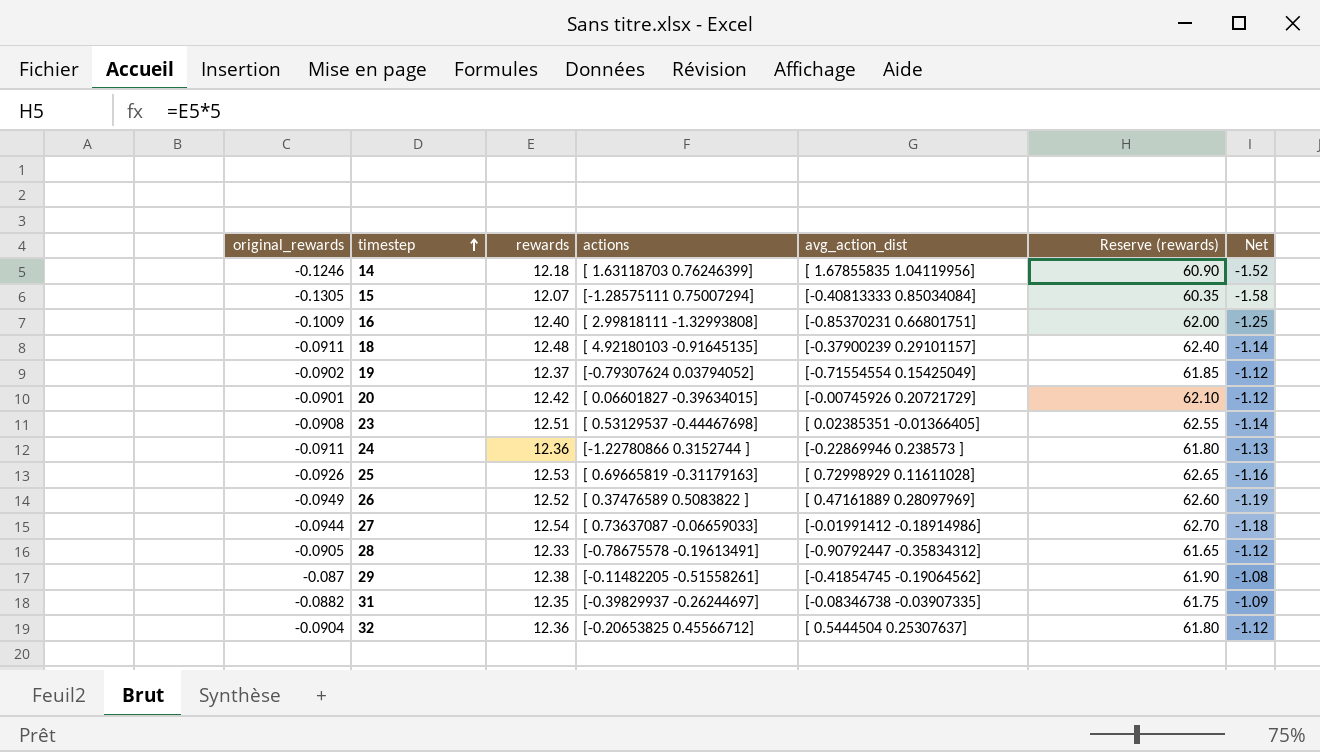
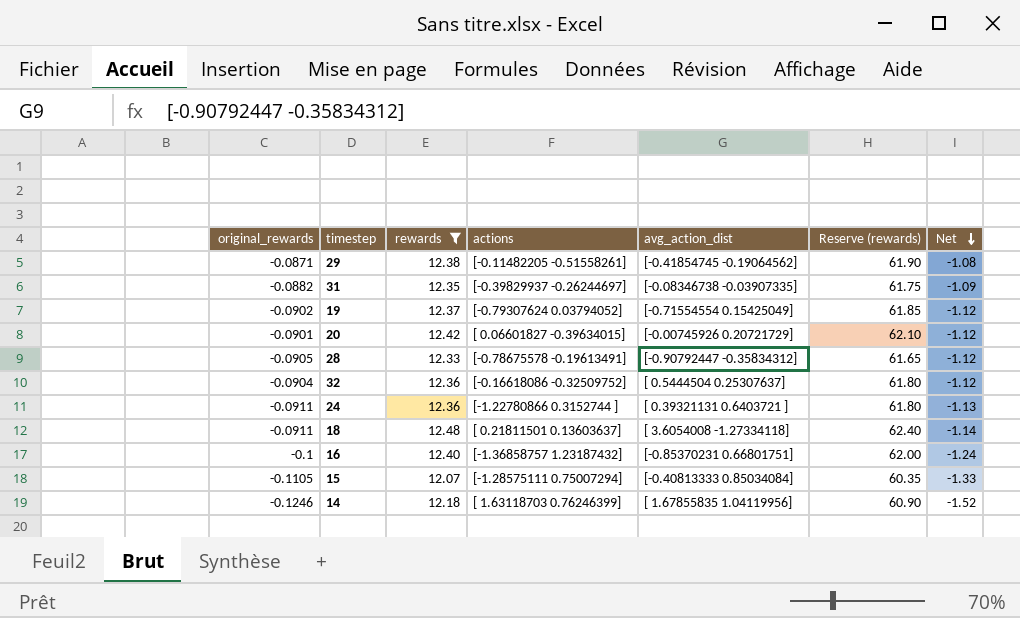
filter: none -> rewards <= 12.48
row order: timestep ascending -> Net descending
29 | original_rewards: -0.087 -> -0.0871
32 | actions: [-0.20653825 0.45566712] -> [-0.16618086 -0.32509752]
24 | avg_action_dist: [-0.22869946 0.238573 ] -> [ 0.39321131 0.6403721 ]
18 | actions: [ 4.92180103 -0.91645135] -> [ 0.21811501 0.13603637]
18 | avg_action_dist: [-0.37900239 0.29101157] -> [ 3.6054008 -1.27334118]
16 | original_rewards: -0.1009 -> -0.1
16 | actions: [ 2.99818111 -1.32993808] -> [-1.36858757 1.23187432]
16 | Net: -1.25 -> -1.24
15 | original_rewards: -0.1305 -> -0.1105
15 | Net: -1.58 -> -1.33

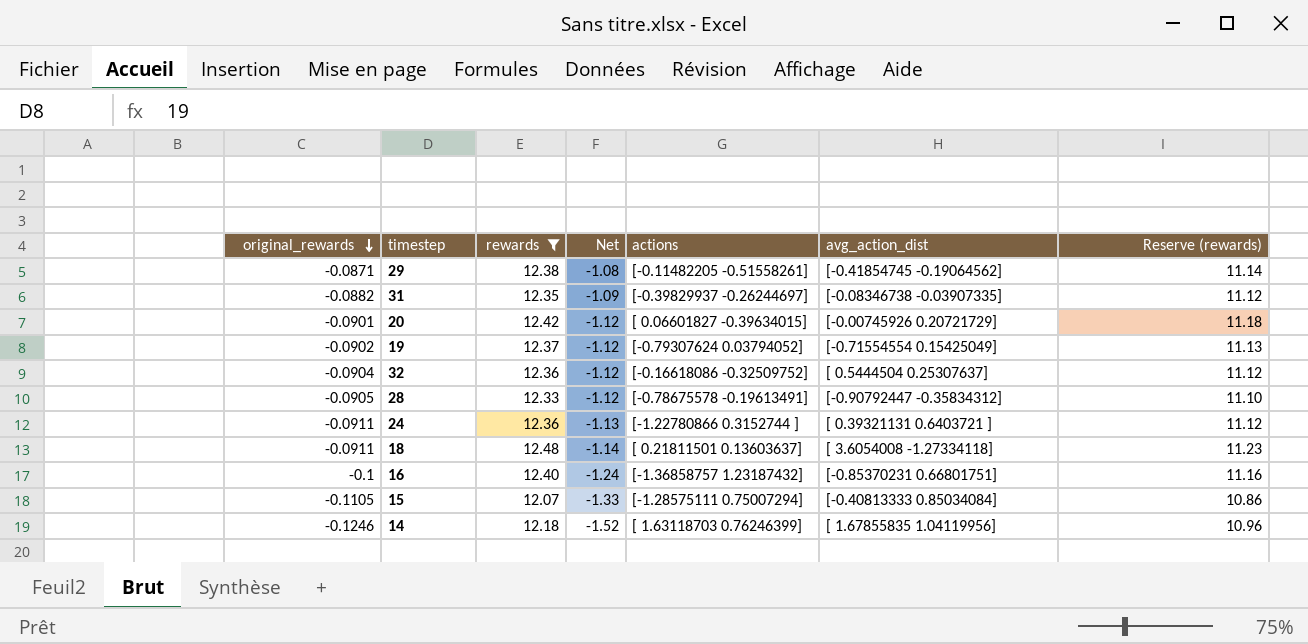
row order: Net descending -> original_rewards descending
column Net | position: 7 -> 4
column Reserve (rewards) | formula: [rewards] * 5 -> [rewards] * 0.9

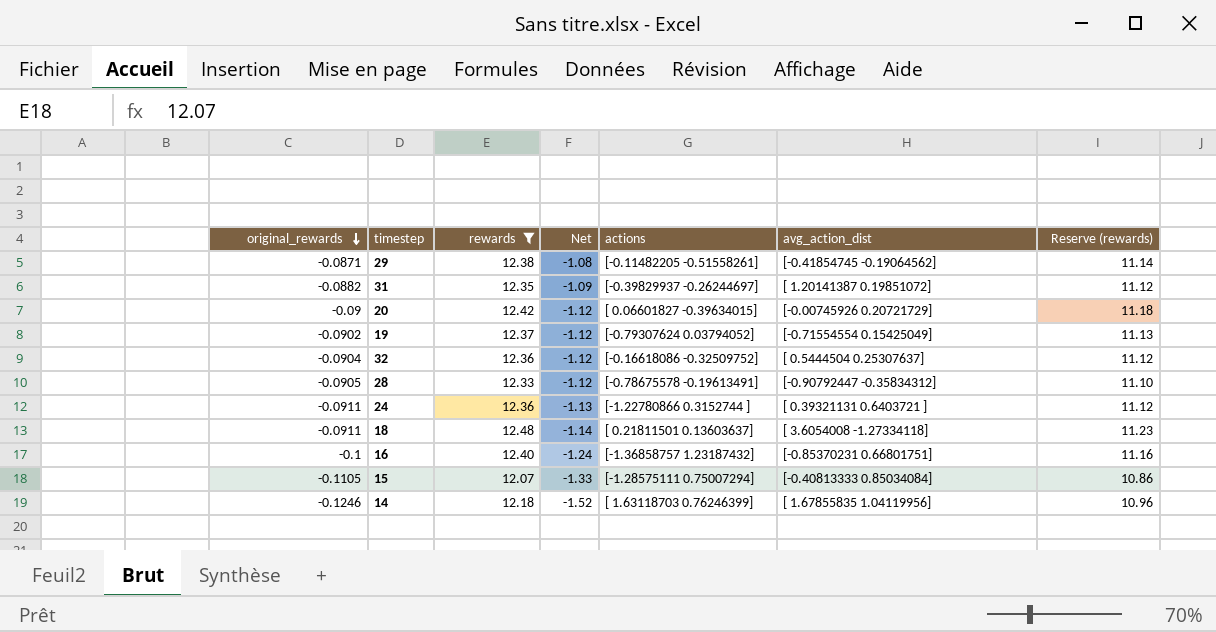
31 | avg_action_dist: [-0.08346738 -0.03907335] -> [ 1.20141387 0.19851072]
20 | original_rewards: -0.0901 -> -0.09

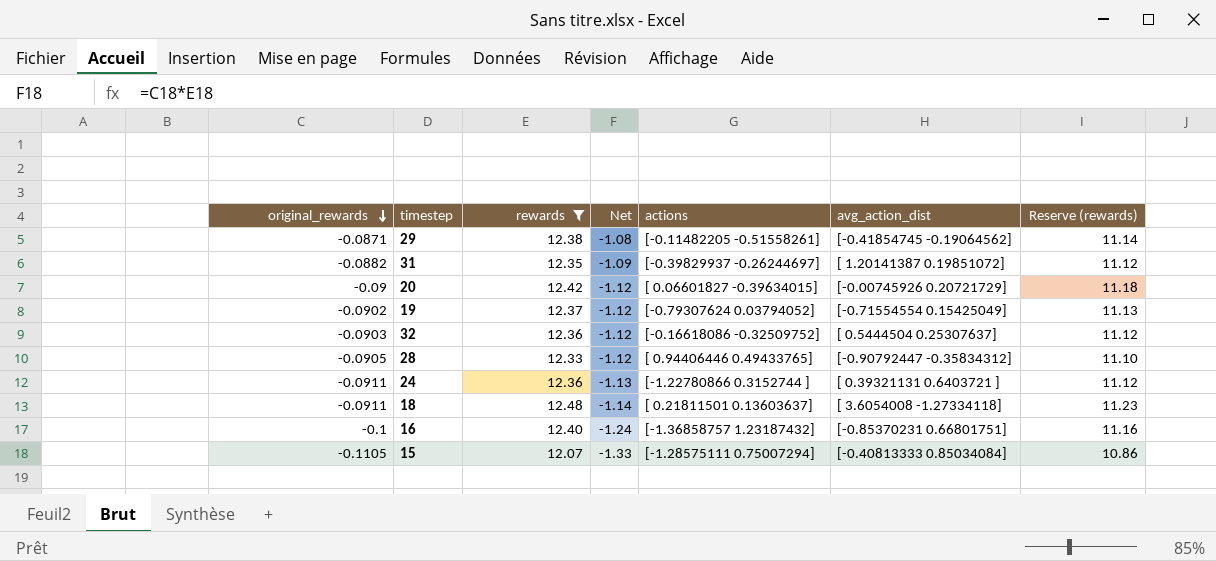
row 14: -0.1246 | 12.18 | -1.52 | [ 1.63118703 0.76246399] | [ 1.67855835 1.04119956] | 10.96 -> none
32 | original_rewards: -0.0904 -> -0.0903
28 | actions: [-0.78675578 -0.19613491] -> [ 0.94406446 0.49433765]

